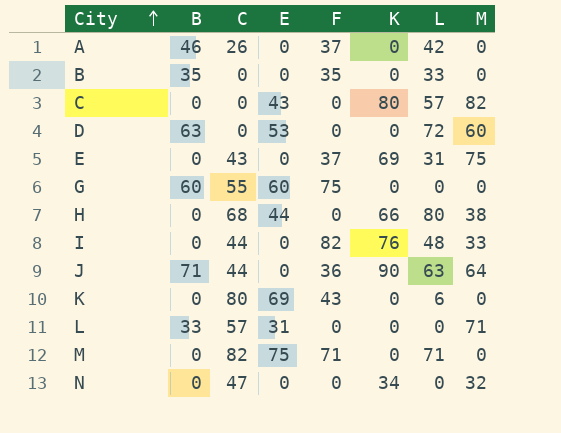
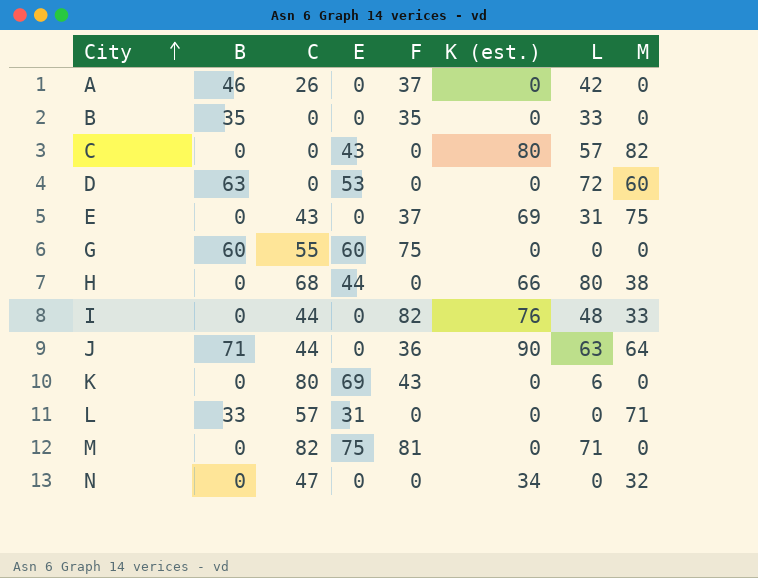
column name: K -> K (est.)
M | F: 71 -> 81

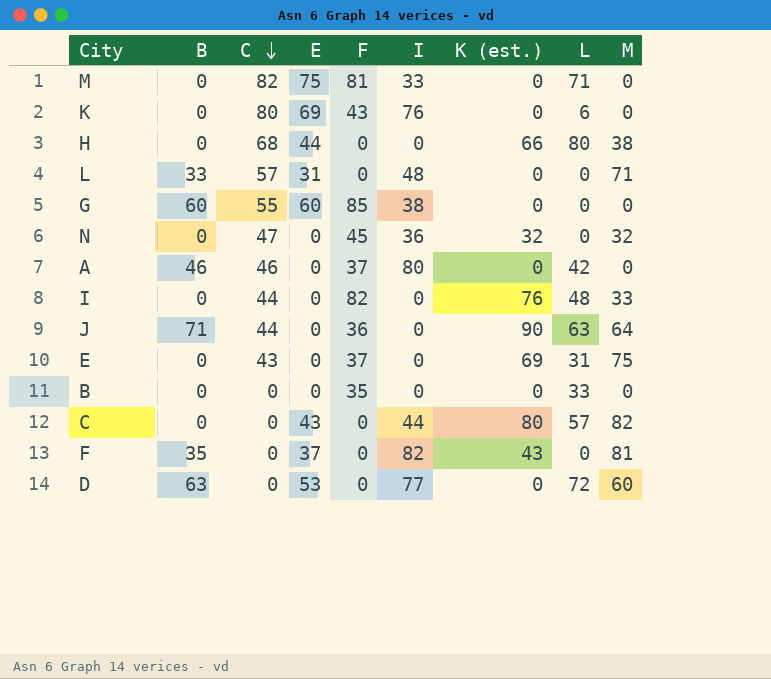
row order: City ascending -> C descending
column I | position: none -> 6
G | F: 75 -> 85
N | F: 0 -> 45
N | K (est.): 34 -> 32
A | C: 26 -> 46
B | B: 35 -> 0
row F: none -> 35 | 0 | 37 | 0 | 82 | 43 | 0 | 81

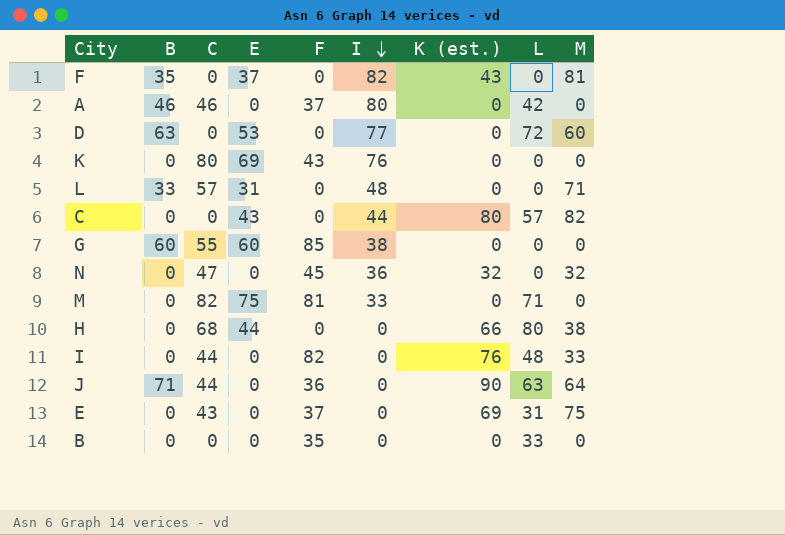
row order: C descending -> I descending
K | L: 6 -> 0

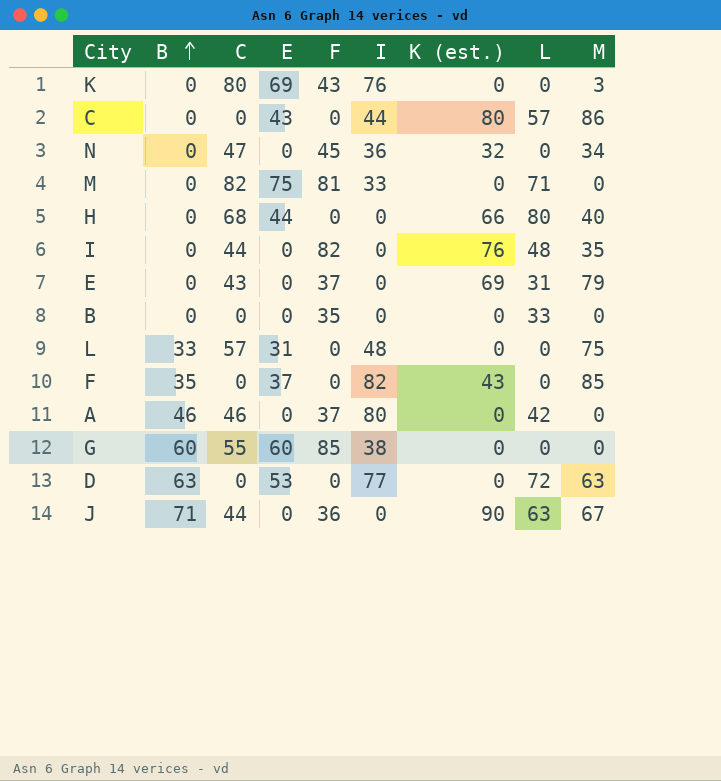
row order: I descending -> B ascending
K | M: 0 -> 3
C | M: 82 -> 86
N | M: 32 -> 34
H | M: 38 -> 40
I | M: 33 -> 35
E | M: 75 -> 79
L | M: 71 -> 75
F | M: 81 -> 85
D | M: 60 -> 63
J | M: 64 -> 67

